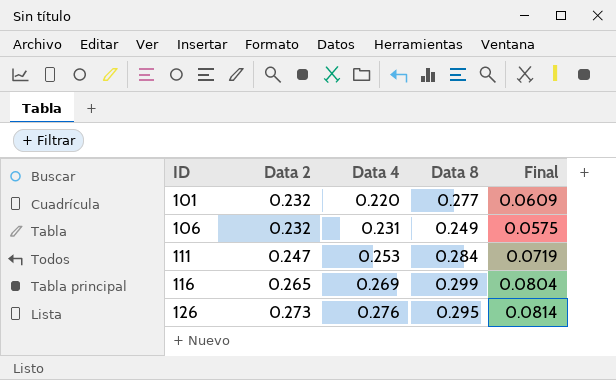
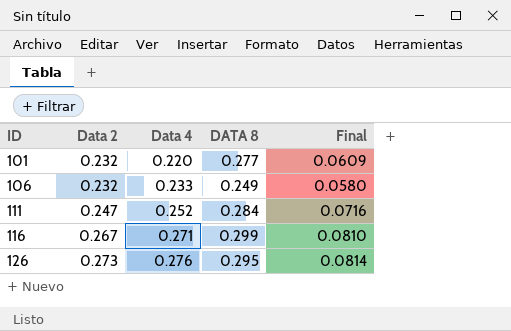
column name: Data 8 -> DATA 8
106 | Data 4: 0.231 -> 0.233
106 | Final: 0.0575 -> 0.0580
111 | Data 4: 0.253 -> 0.252
111 | Final: 0.0719 -> 0.0716
116 | Data 2: 0.265 -> 0.267
116 | Data 4: 0.269 -> 0.271
116 | Final: 0.0804 -> 0.0810

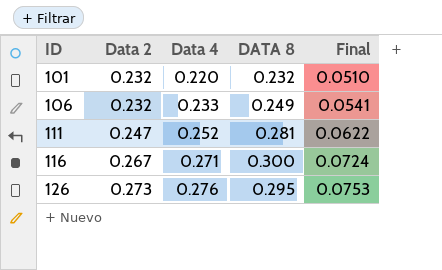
column Final | formula: [Data 4] * [DATA 8] -> [Data 2] * [Data 4]
101 | DATA 8: 0.277 -> 0.232
111 | DATA 8: 0.284 -> 0.281
116 | DATA 8: 0.299 -> 0.300

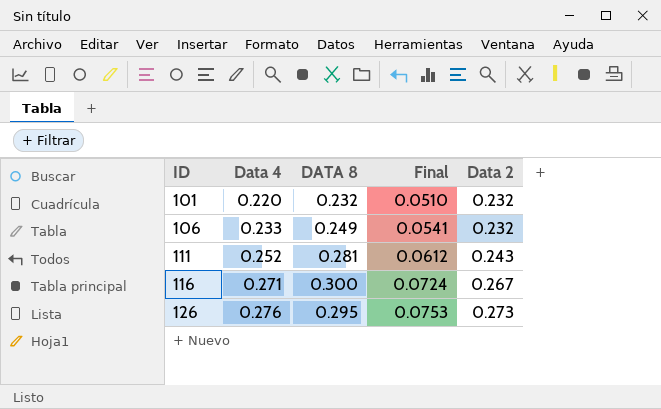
column Data 2 | position: 2 -> 5
111 | Final: 0.0622 -> 0.0612
111 | Data 2: 0.247 -> 0.243

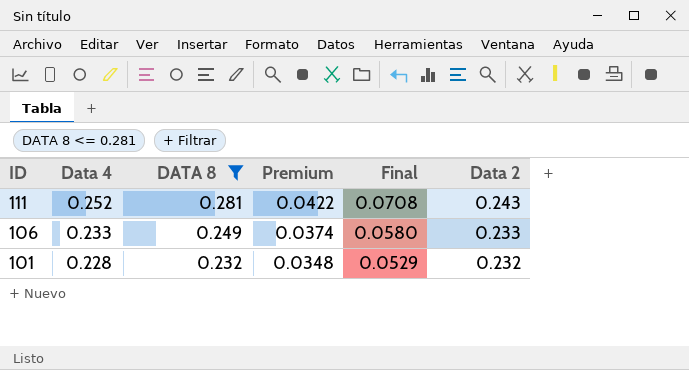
filter: none -> DATA 8 <= 0.281
row order: ID ascending -> ID descending
column Premium | formula: none -> [DATA 8] * 0.15
column Final | formula: [Data 4] * [Data 2] -> [Data 4] * [DATA 8]
106 | Data 2: 0.232 -> 0.233
101 | Data 4: 0.220 -> 0.228

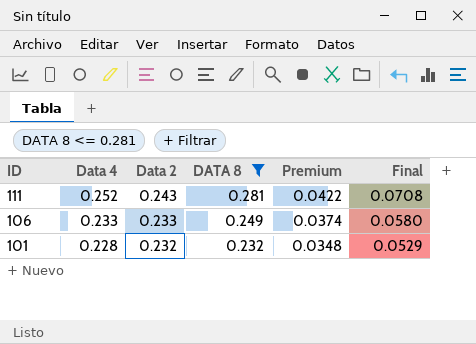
column Data 2 | position: 6 -> 3

